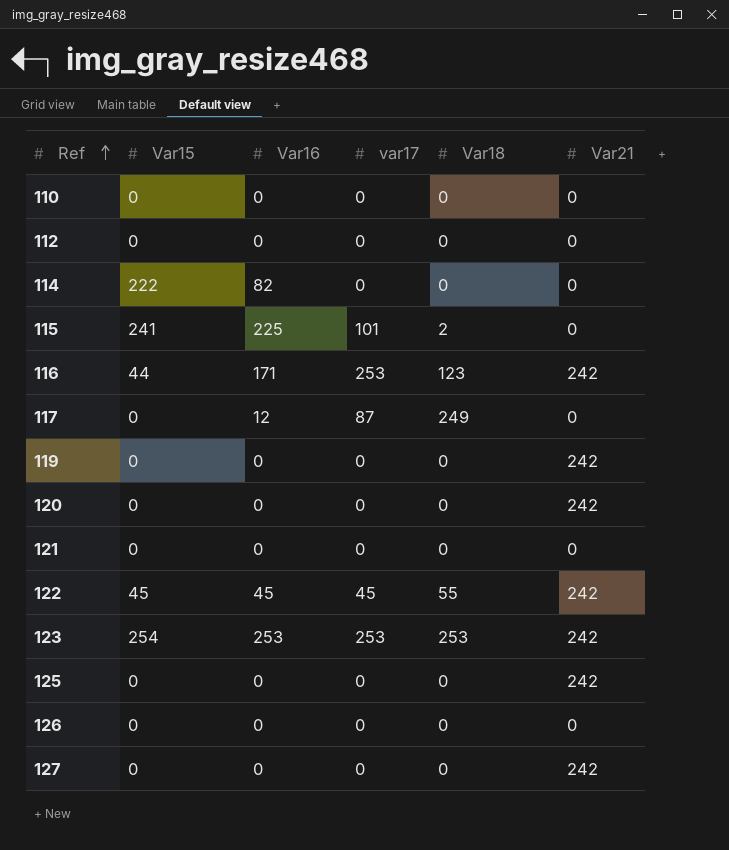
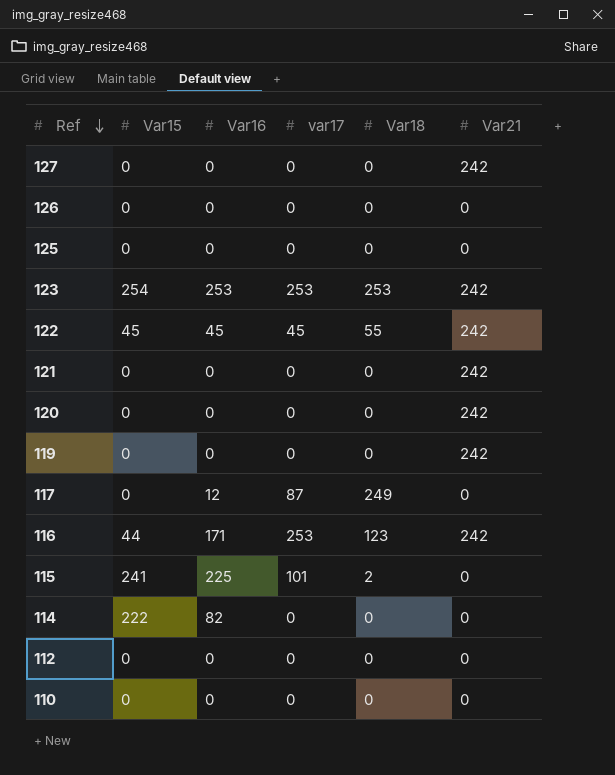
row order: Ref ascending -> Ref descending
125 | Var21: 242 -> 0
121 | Var21: 0 -> 242

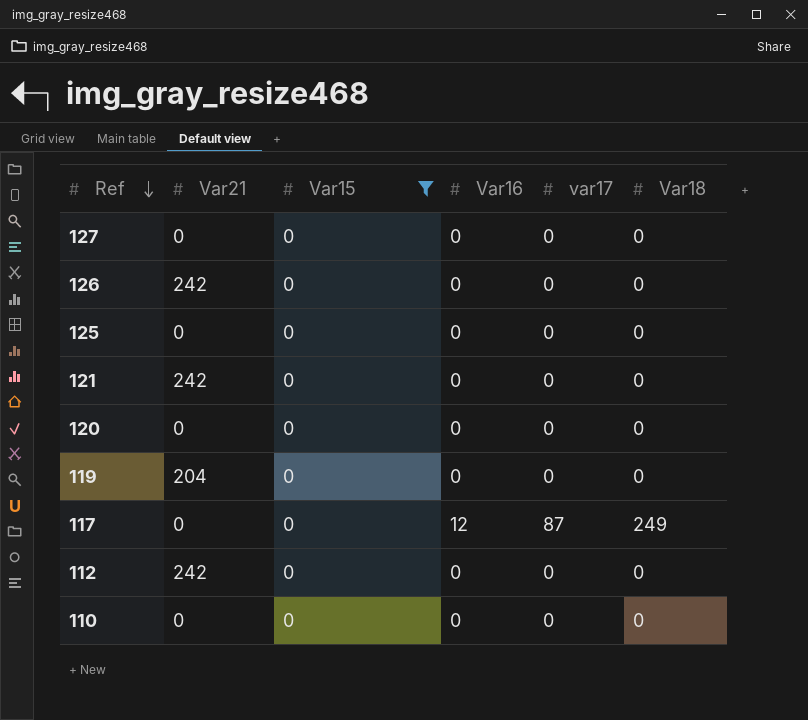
filter: none -> Var15 = 0
column Var21 | position: 6 -> 2
127 | Var21: 242 -> 0
126 | Var21: 0 -> 242
120 | Var21: 242 -> 0
119 | Var21: 242 -> 204
112 | Var21: 0 -> 242

